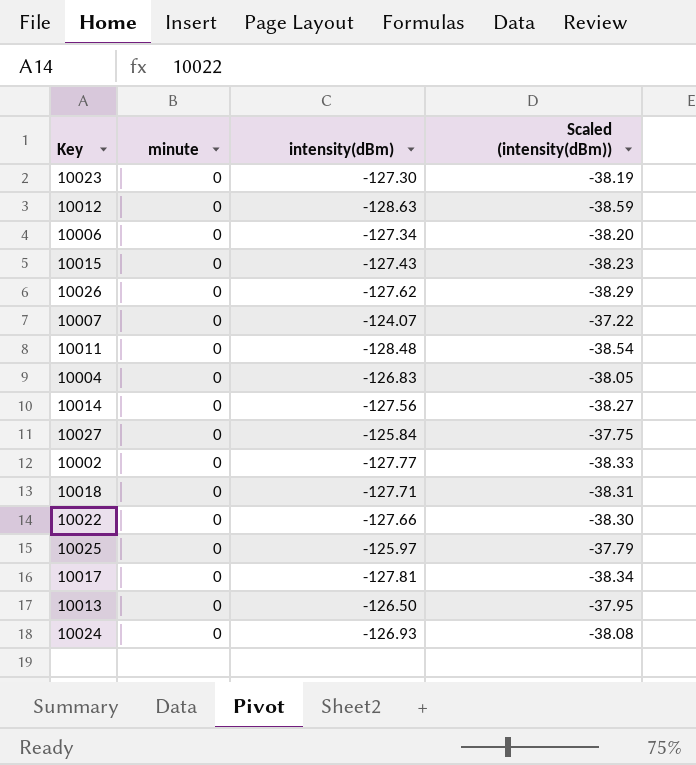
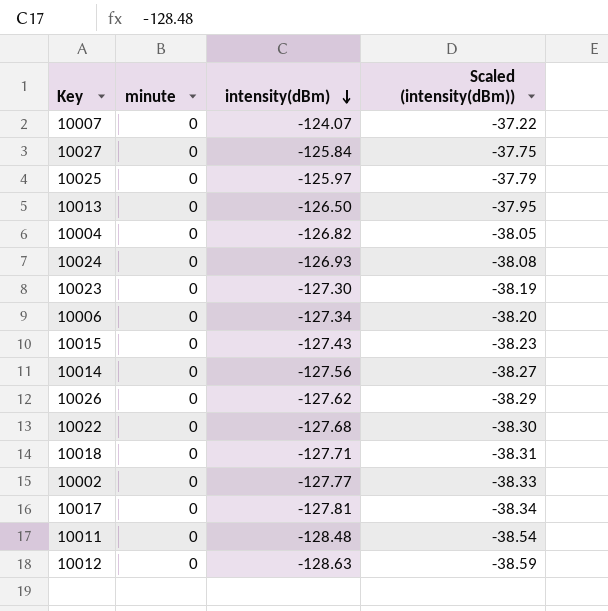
row order: none -> intensity(dBm) descending
10004 | intensity(dBm): -126.83 -> -126.82
10022 | intensity(dBm): -127.66 -> -127.68

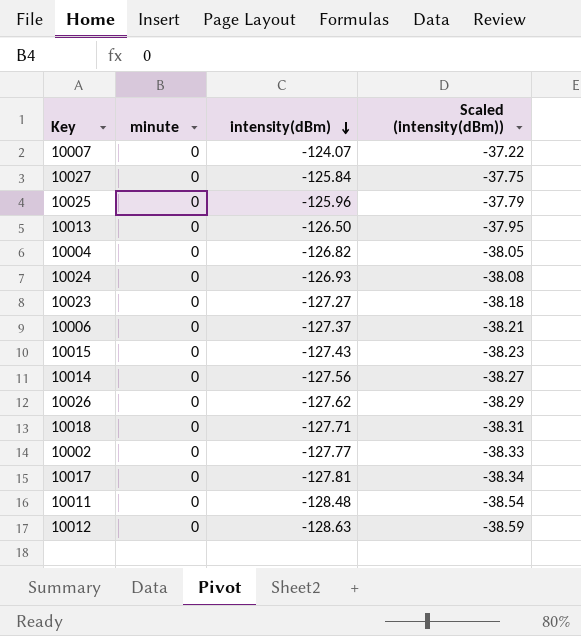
row 10022: 0 | -127.68 | -38.30 -> none
10025 | intensity(dBm): -125.97 -> -125.96
10023 | intensity(dBm): -127.30 -> -127.27
10023 | Scaled (intensity(dBm)): -38.19 -> -38.18
10006 | intensity(dBm): -127.34 -> -127.37
10006 | Scaled (intensity(dBm)): -38.20 -> -38.21

